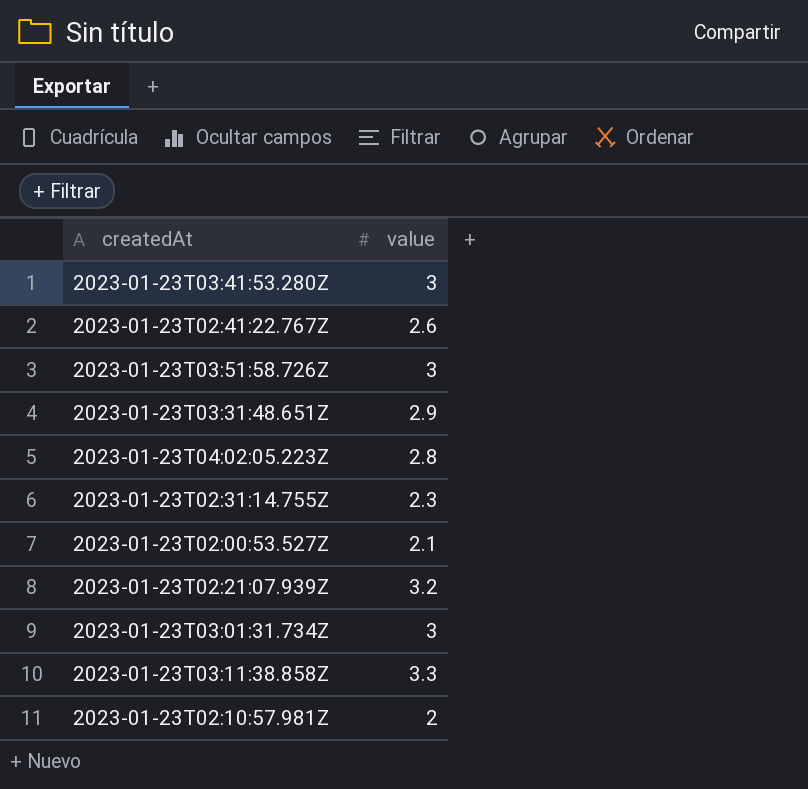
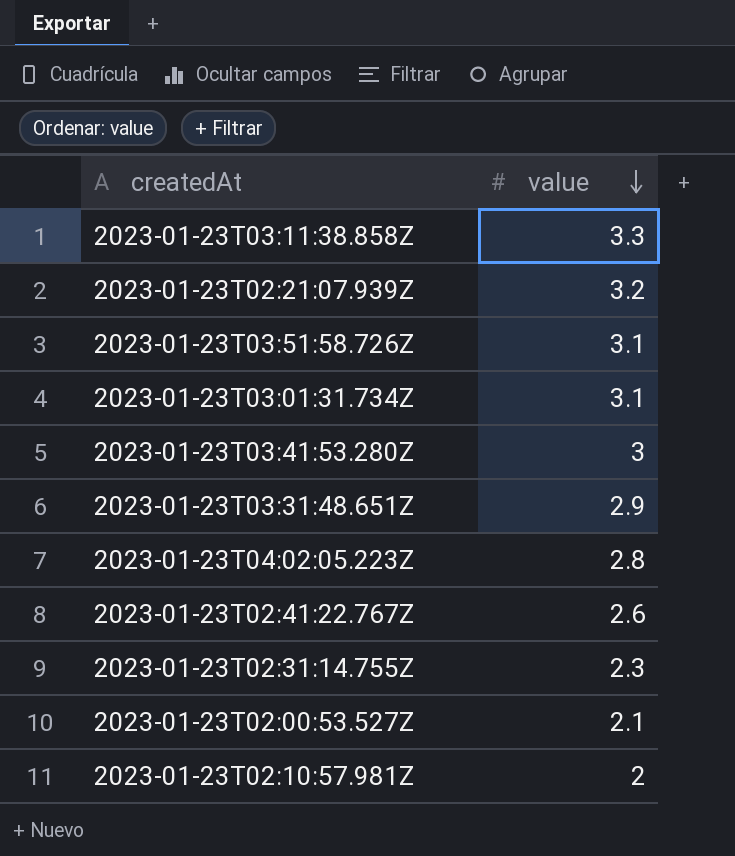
row order: none -> value descending
2023-01-23T03:51:58.726Z | value: 3 -> 3.1
2023-01-23T03:01:31.734Z | value: 3 -> 3.1

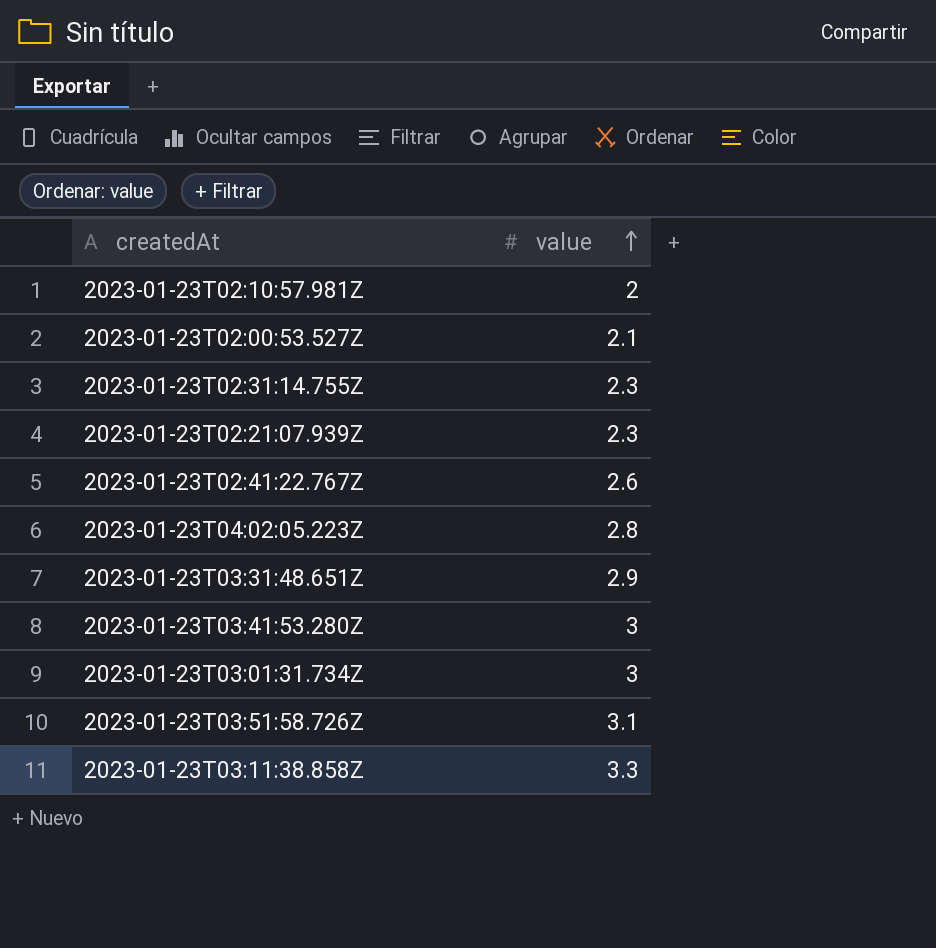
row order: value descending -> value ascending
2023-01-23T02:21:07.939Z | value: 3.2 -> 2.3
2023-01-23T03:01:31.734Z | value: 3.1 -> 3

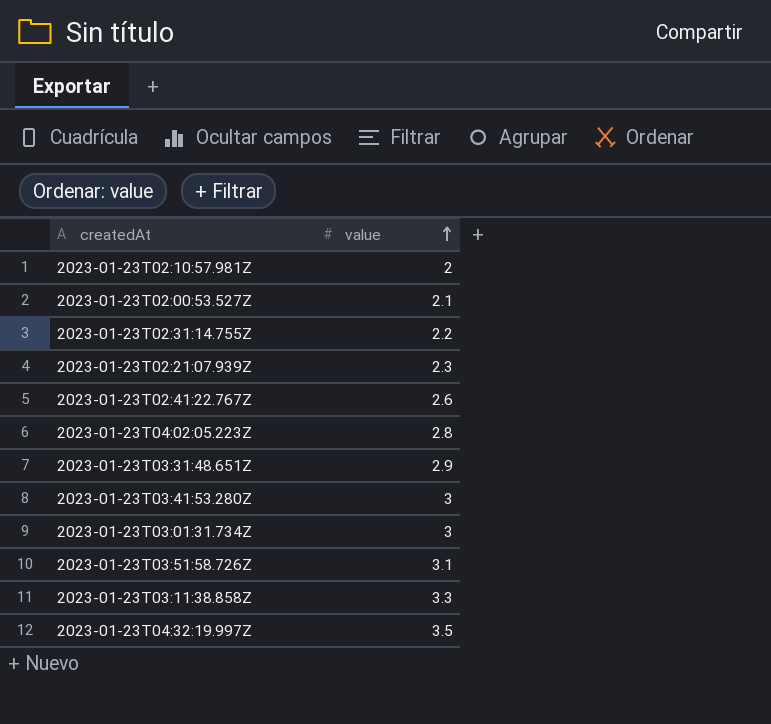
2023-01-23T02:31:14.755Z | value: 2.3 -> 2.2
row 2023-01-23T04:32:19.997Z: none -> 3.5

